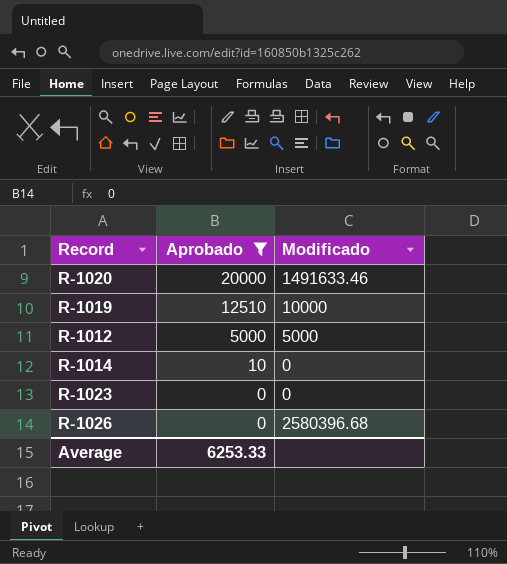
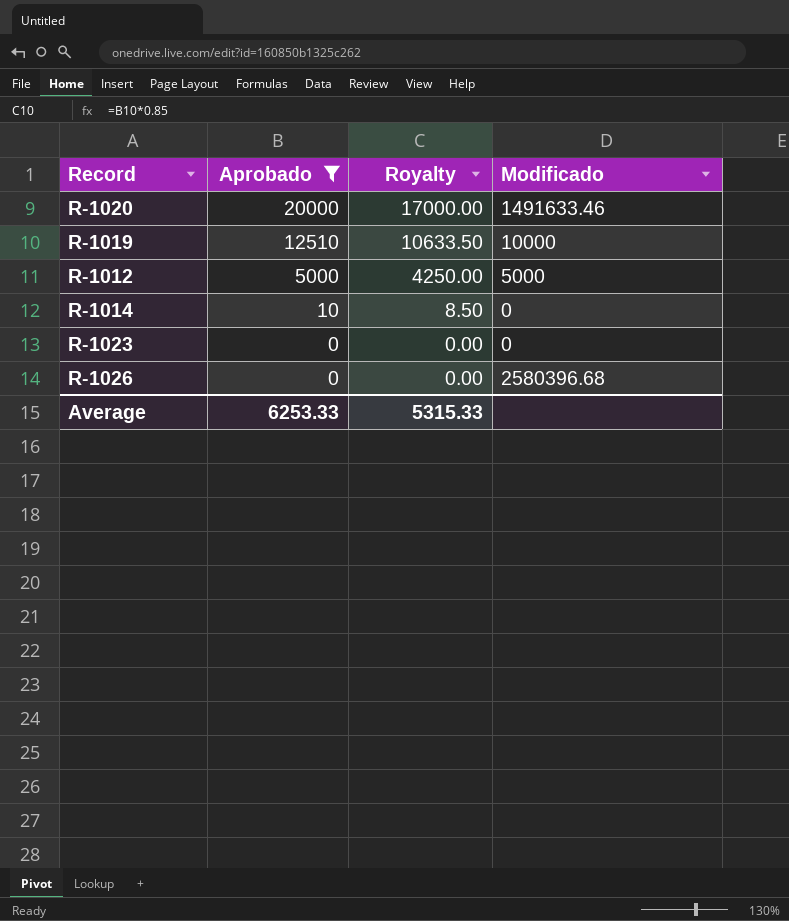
column Royalty | formula: none -> [Aprobado] * 0.85

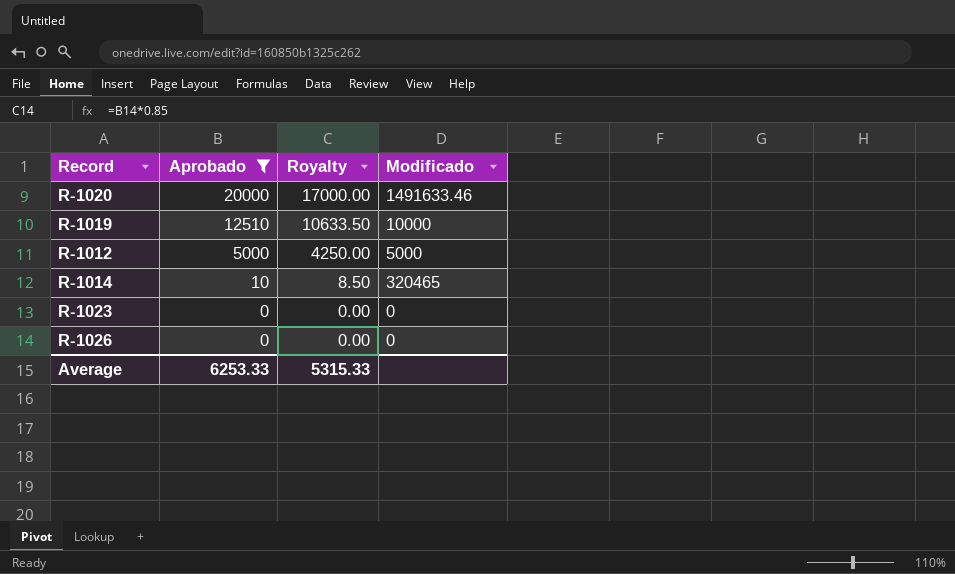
R-1014 | Modificado: 0 -> 320465
R-1026 | Modificado: 2580396.68 -> 0

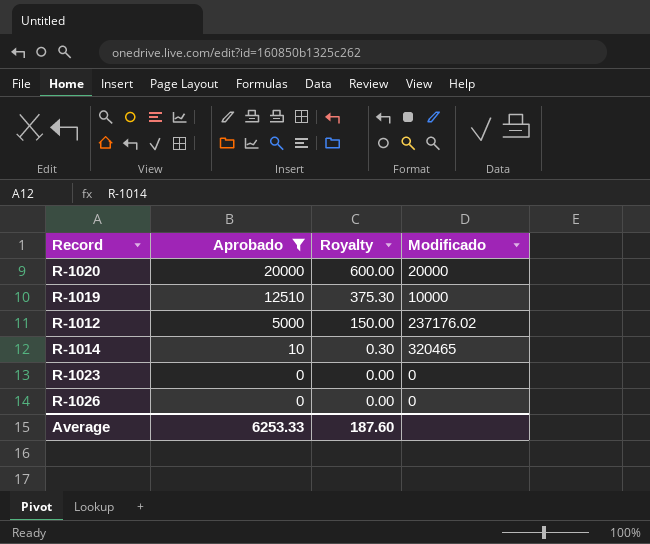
column Royalty | formula: [Aprobado] * 0.85 -> [Aprobado] * 0.03
R-1020 | Modificado: 1491633.46 -> 20000
R-1012 | Modificado: 5000 -> 237176.02
Average | Royalty: 5315.33 -> 187.60

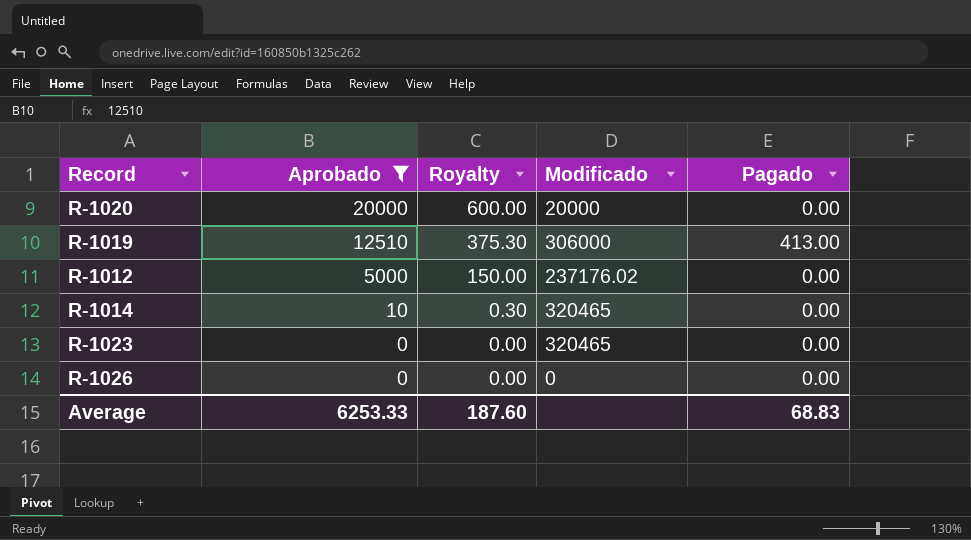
column Pagado | position: none -> 5
R-1019 | Modificado: 10000 -> 306000
R-1023 | Modificado: 0 -> 320465

